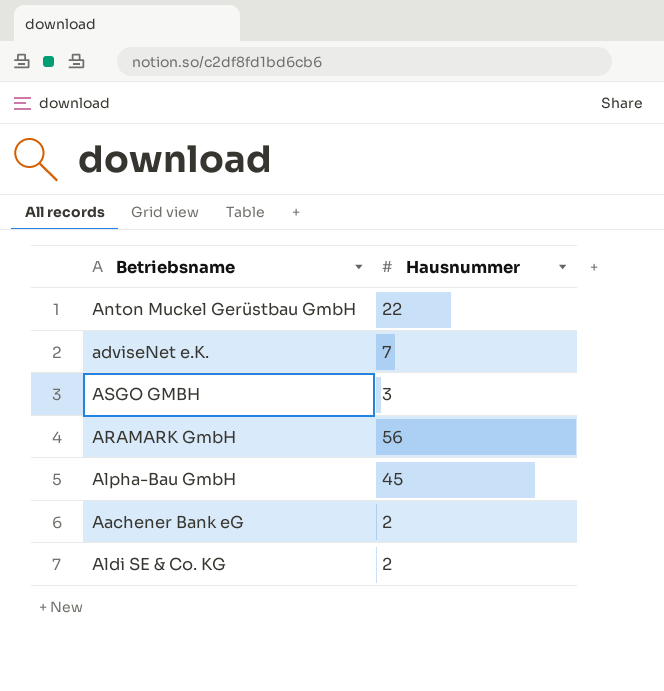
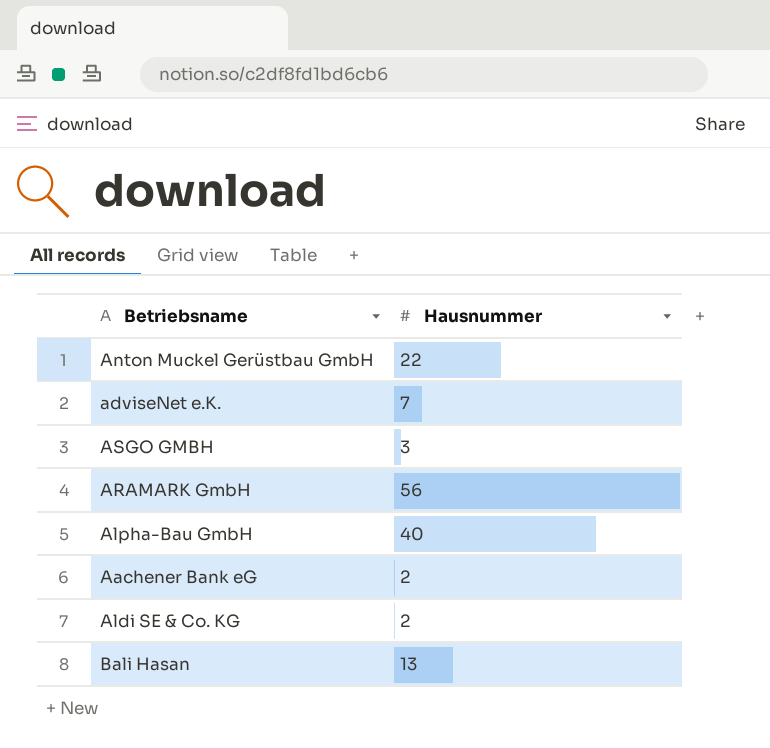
Alpha-Bau GmbH | Hausnummer: 45 -> 40
row Bali Hasan: none -> 13

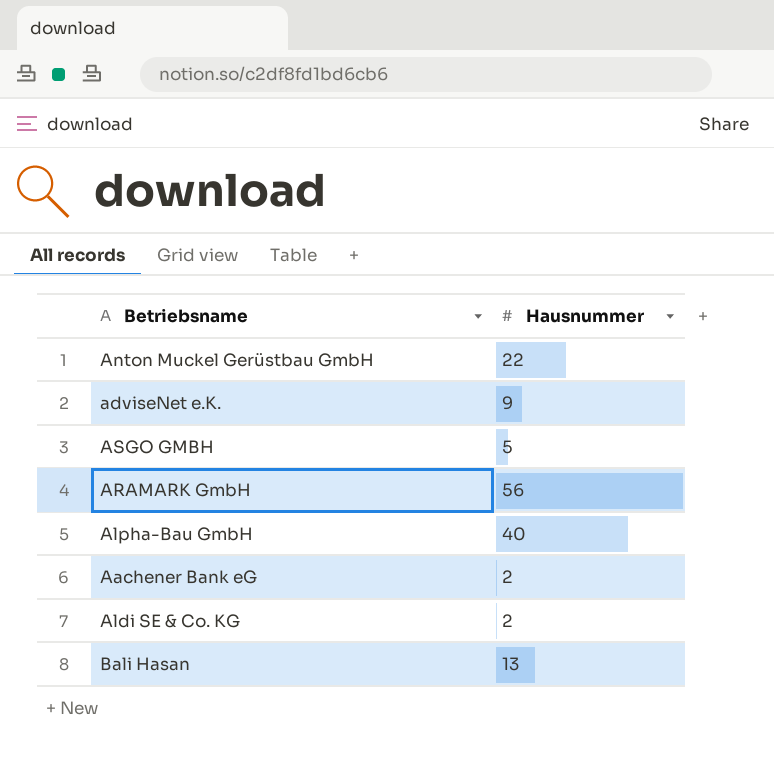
adviseNet e.K. | Hausnummer: 7 -> 9
ASGO GMBH | Hausnummer: 3 -> 5

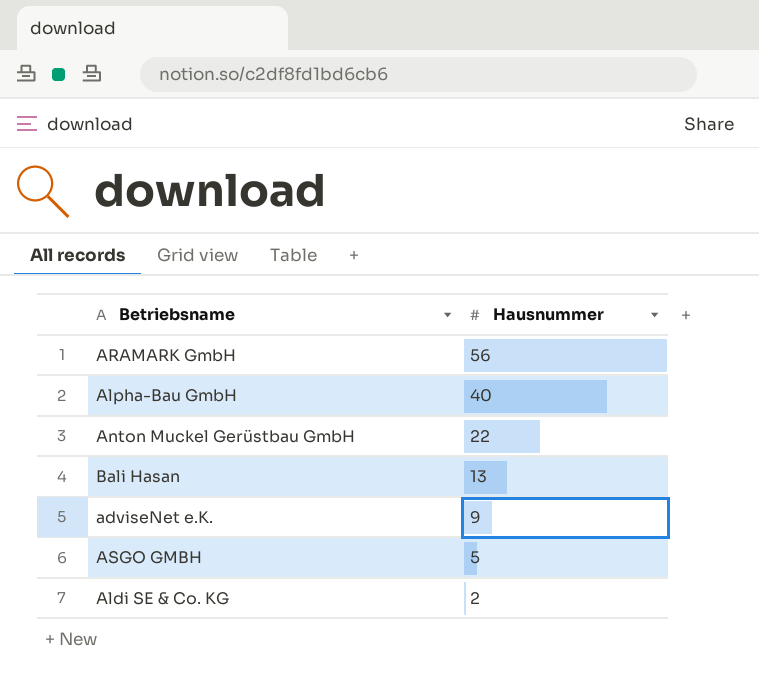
row order: none -> Hausnummer descending
row Aachener Bank eG: 2 -> none

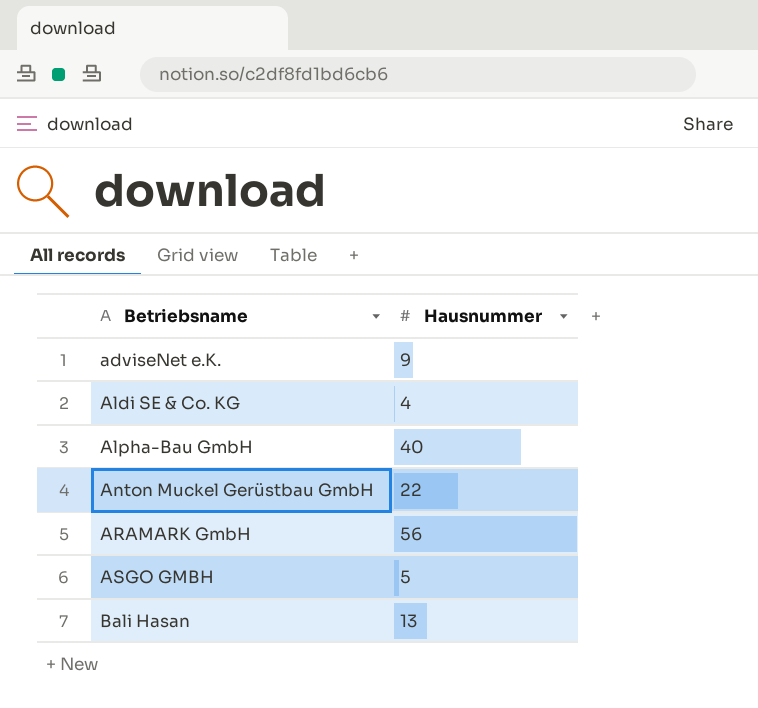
row order: Hausnummer descending -> Betriebsname ascending
Aldi SE & Co. KG | Hausnummer: 2 -> 4

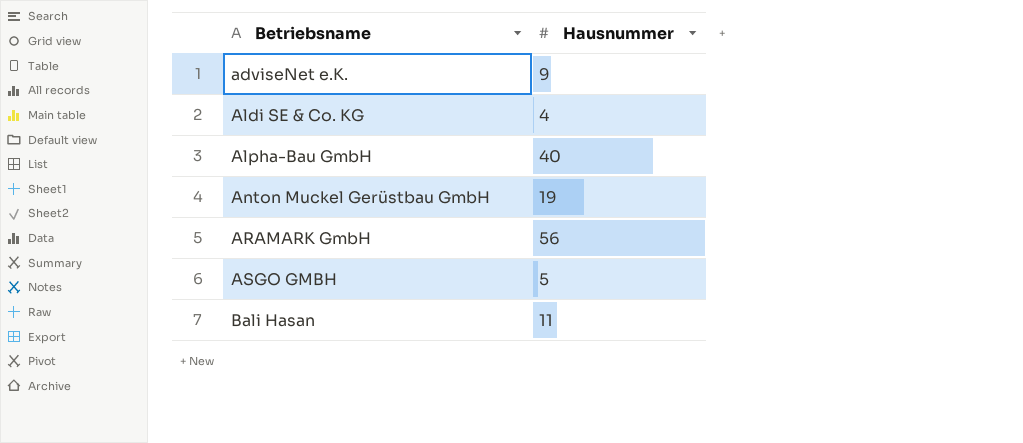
Anton Muckel Gerüstbau GmbH | Hausnummer: 22 -> 19
Bali Hasan | Hausnummer: 13 -> 11

